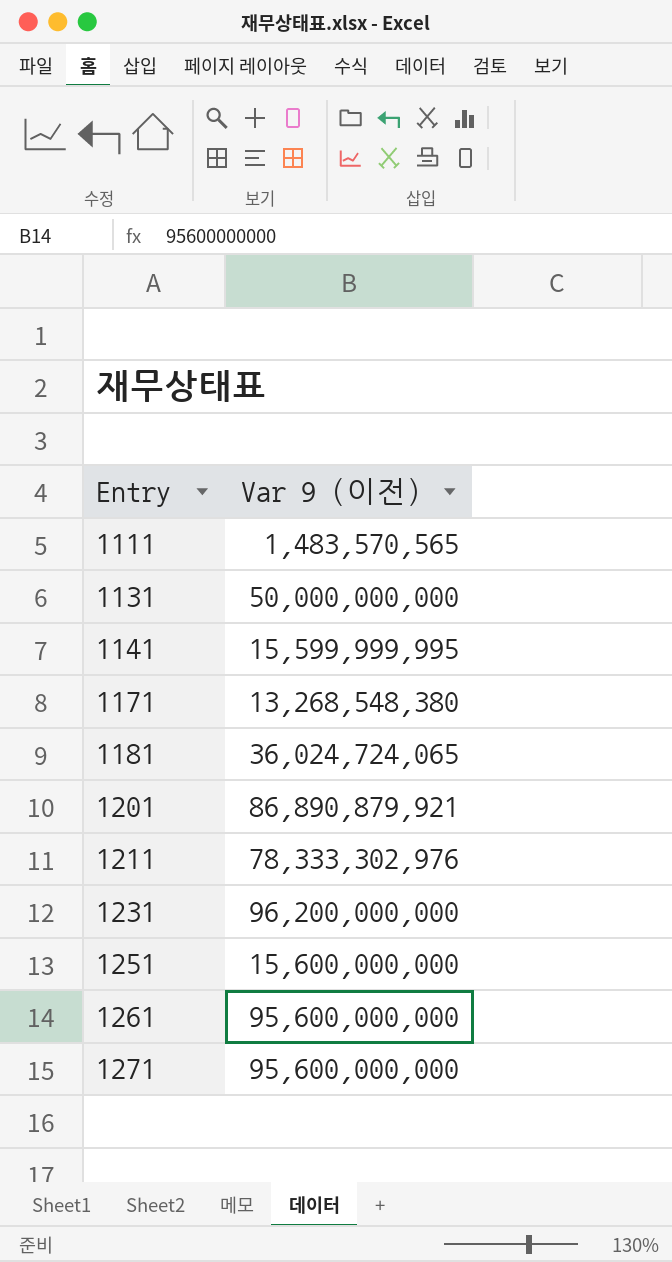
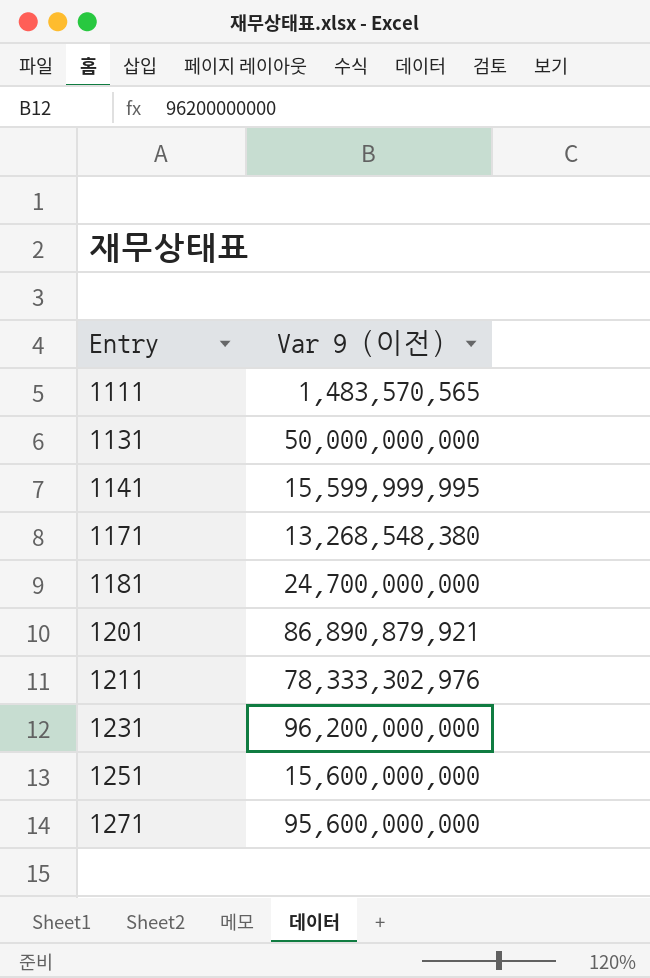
row 1261: 95,600,000,000 -> none
1181 | Var 9 (이전): 36,024,724,065 -> 24,700,000,000

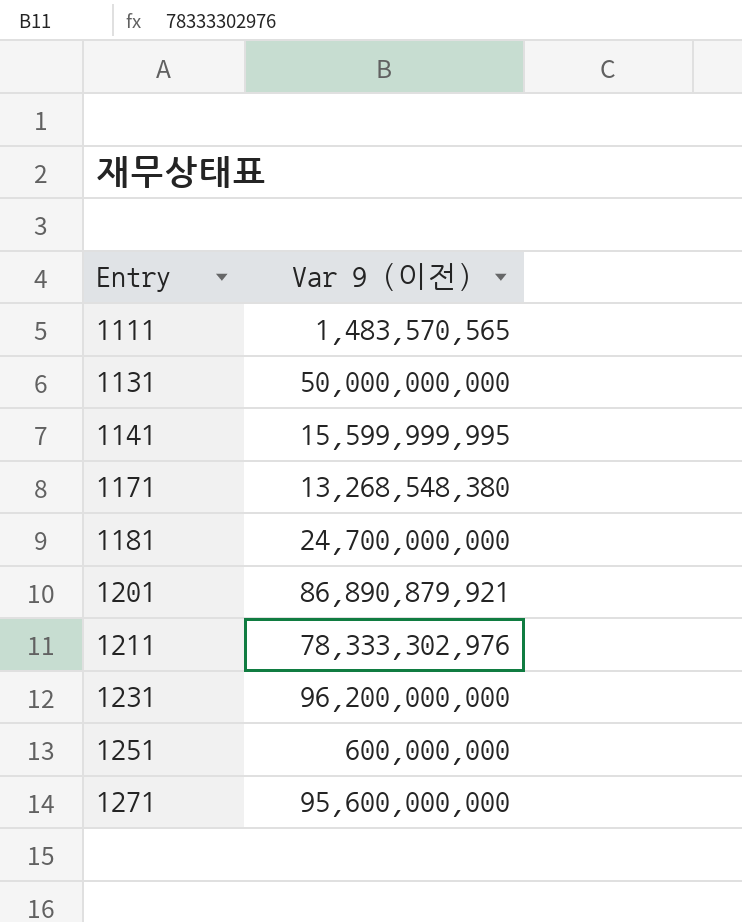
1251 | Var 9 (이전): 15,600,000,000 -> 600,000,000

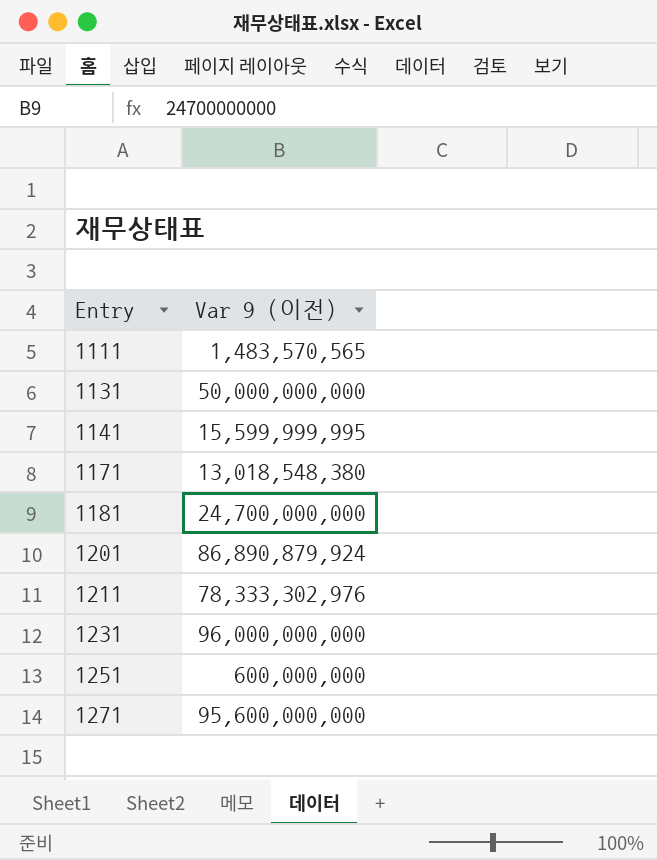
1171 | Var 9 (이전): 13,268,548,380 -> 13,018,548,380
1201 | Var 9 (이전): 86,890,879,921 -> 86,890,879,924
1231 | Var 9 (이전): 96,200,000,000 -> 96,000,000,000

